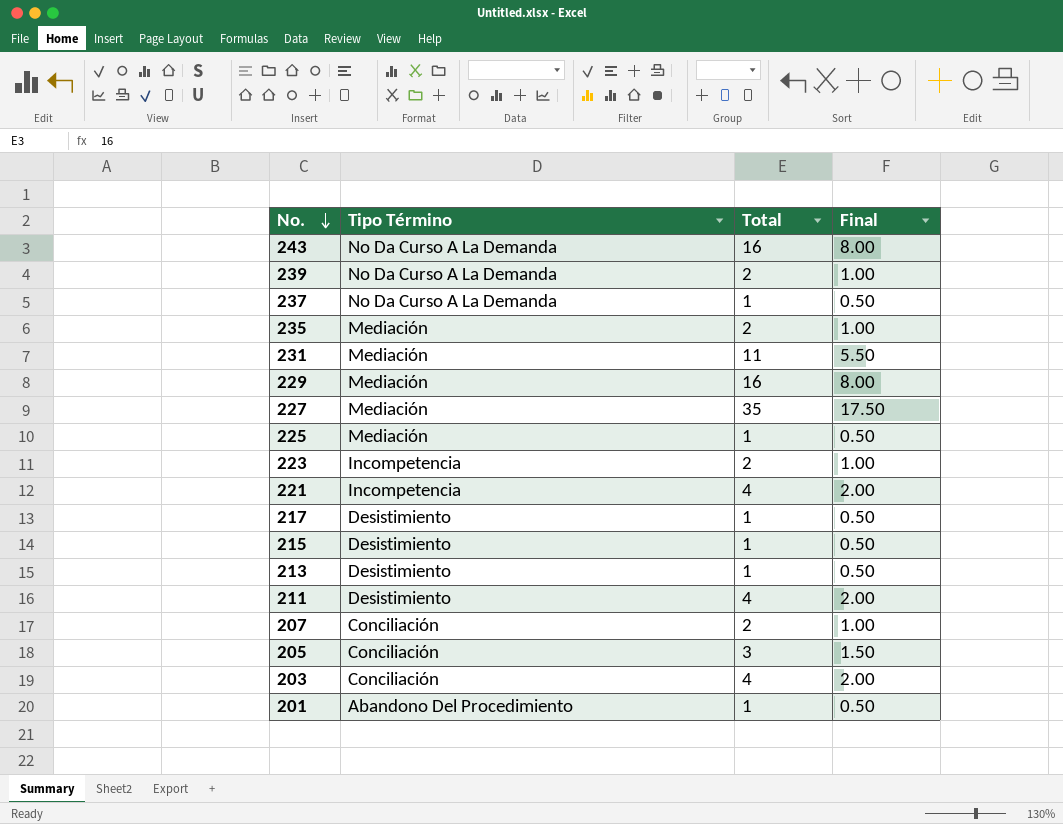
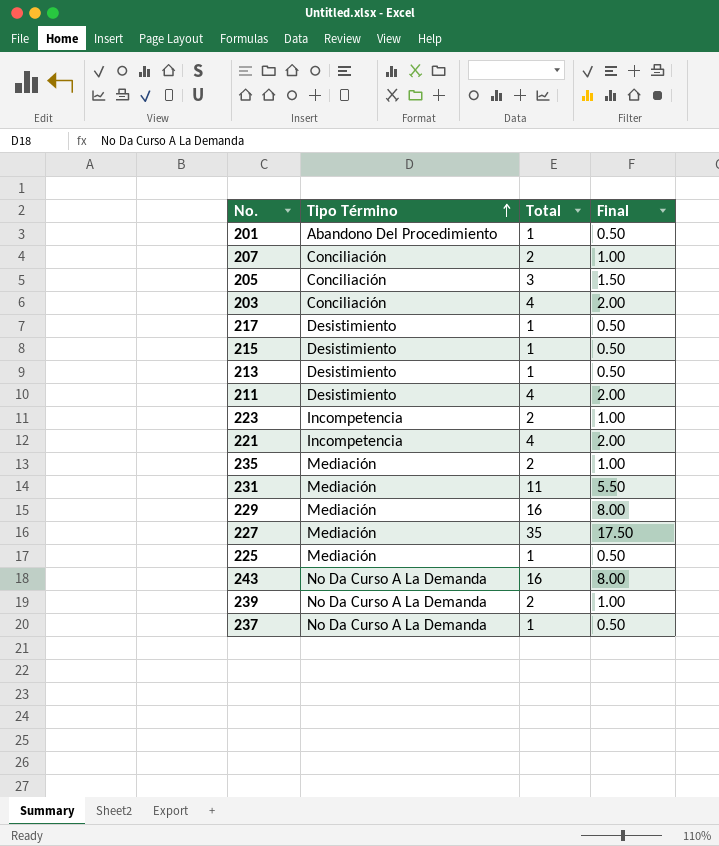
row order: No. descending -> Tipo Término ascending

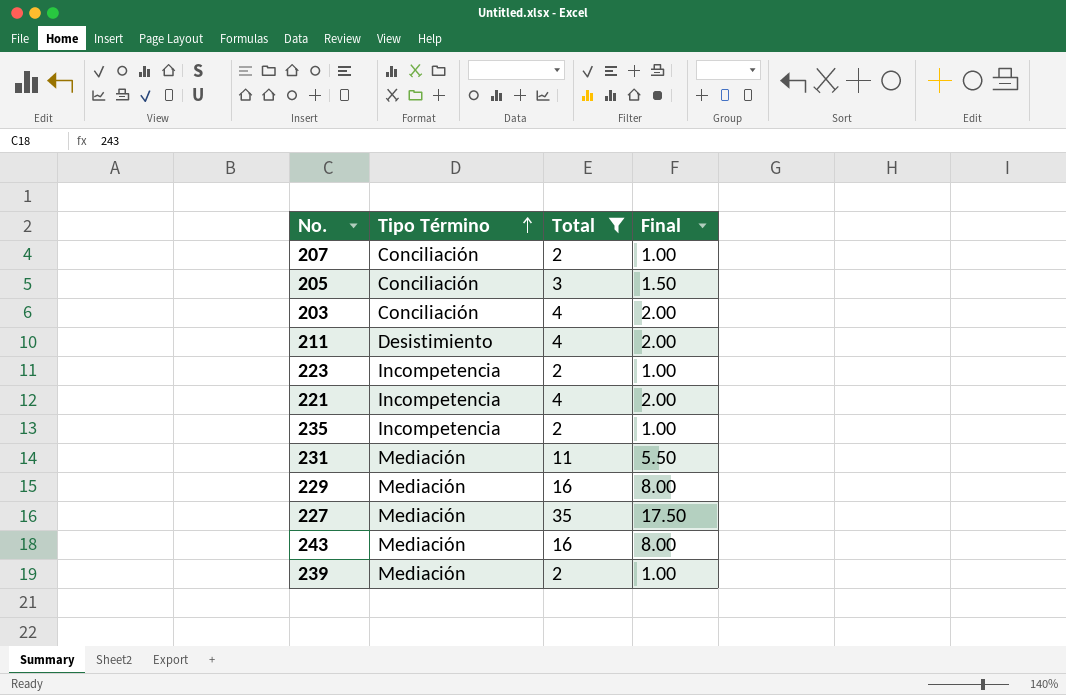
filter: none -> Total != 1
235 | Tipo Término: Mediación -> Incompetencia
243 | Tipo Término: No Da Curso A La Demanda -> Mediación
239 | Tipo Término: No Da Curso A La Demanda -> Mediación

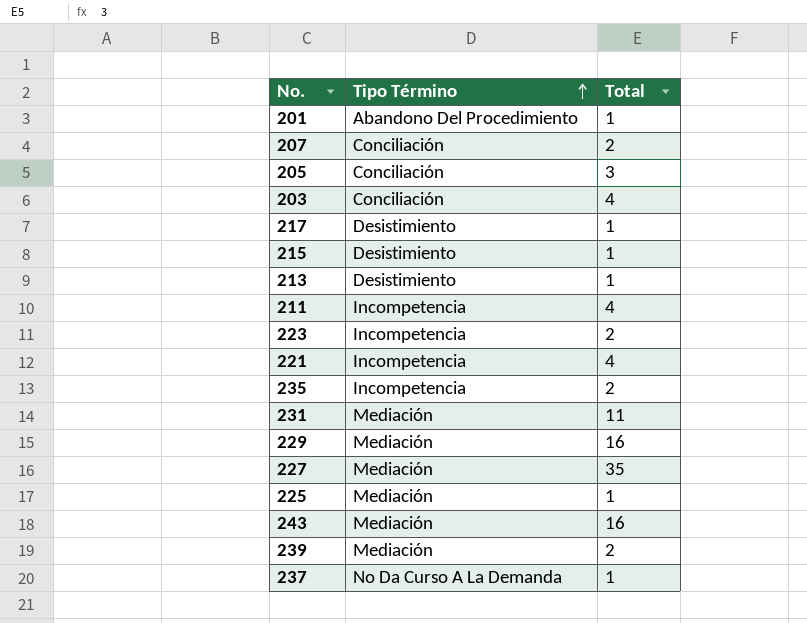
filter: Total != 1 -> none
column Final | formula: [Total] * 0.5 -> none
211 | Tipo Término: Desistimiento -> Incompetencia

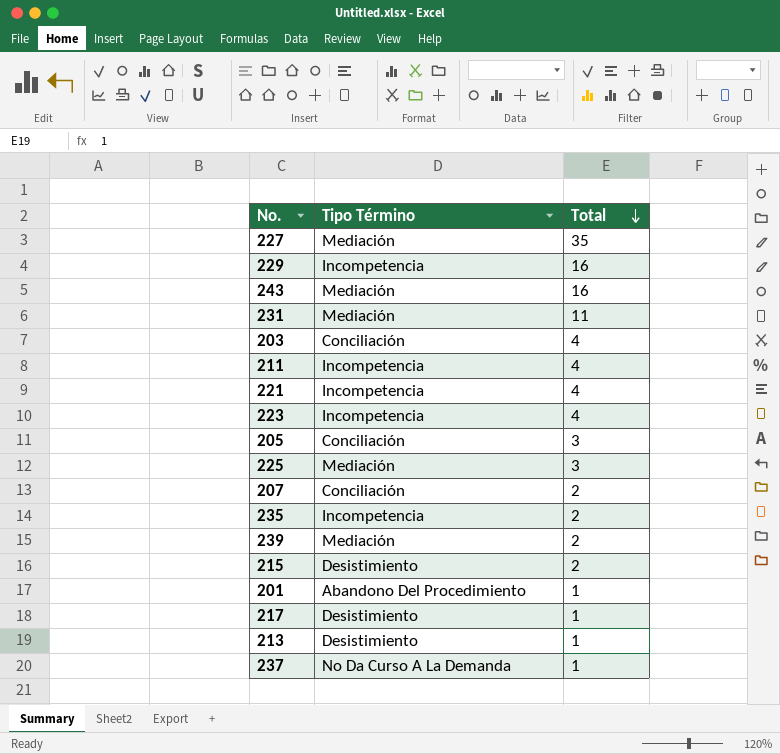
row order: Tipo Término ascending -> Total descending
229 | Tipo Término: Mediación -> Incompetencia
223 | Total: 2 -> 4
225 | Total: 1 -> 3
215 | Total: 1 -> 2

